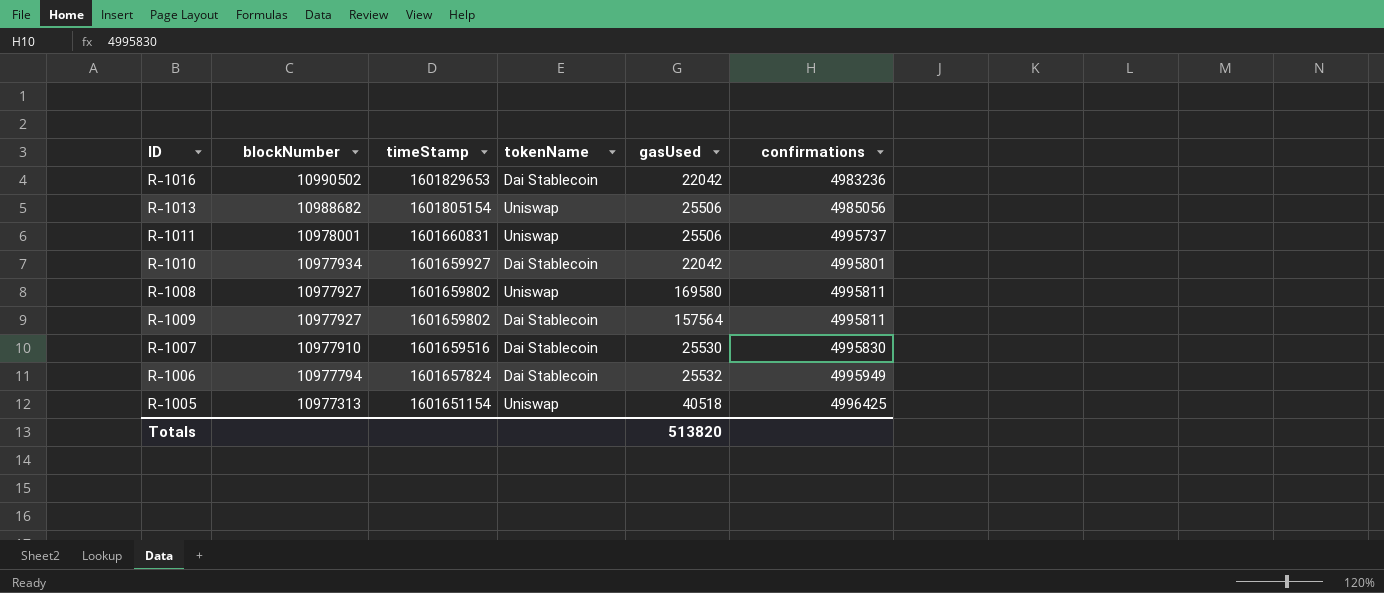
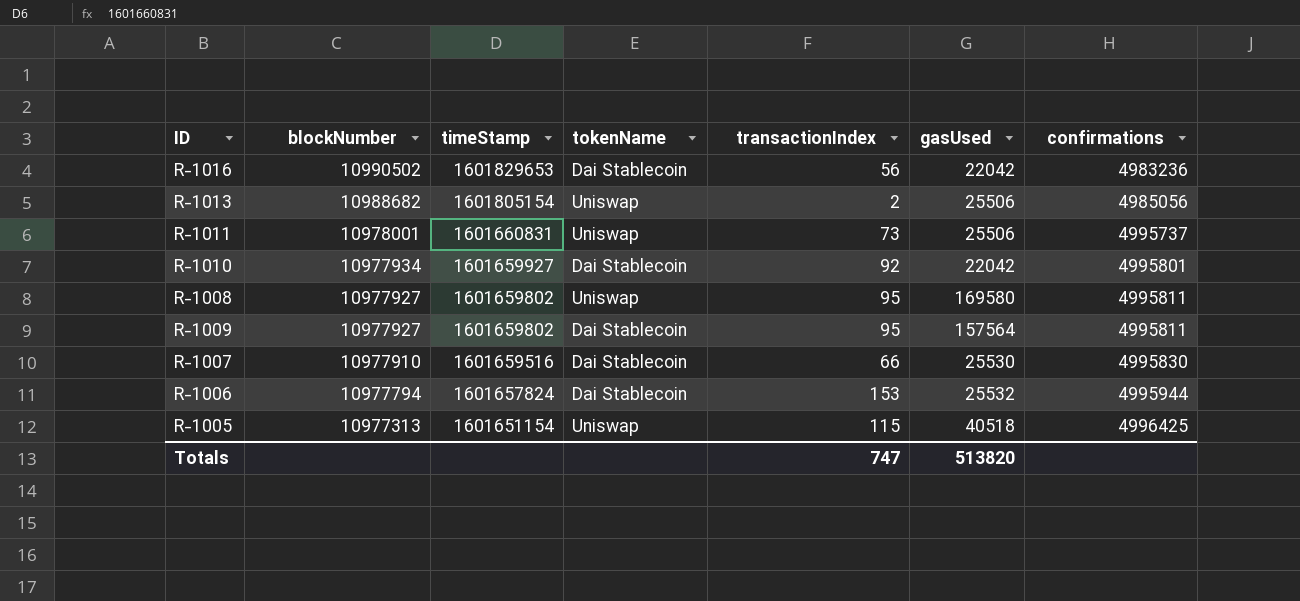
column transactionIndex | position: none -> 5
R-1006 | confirmations: 4995949 -> 4995944

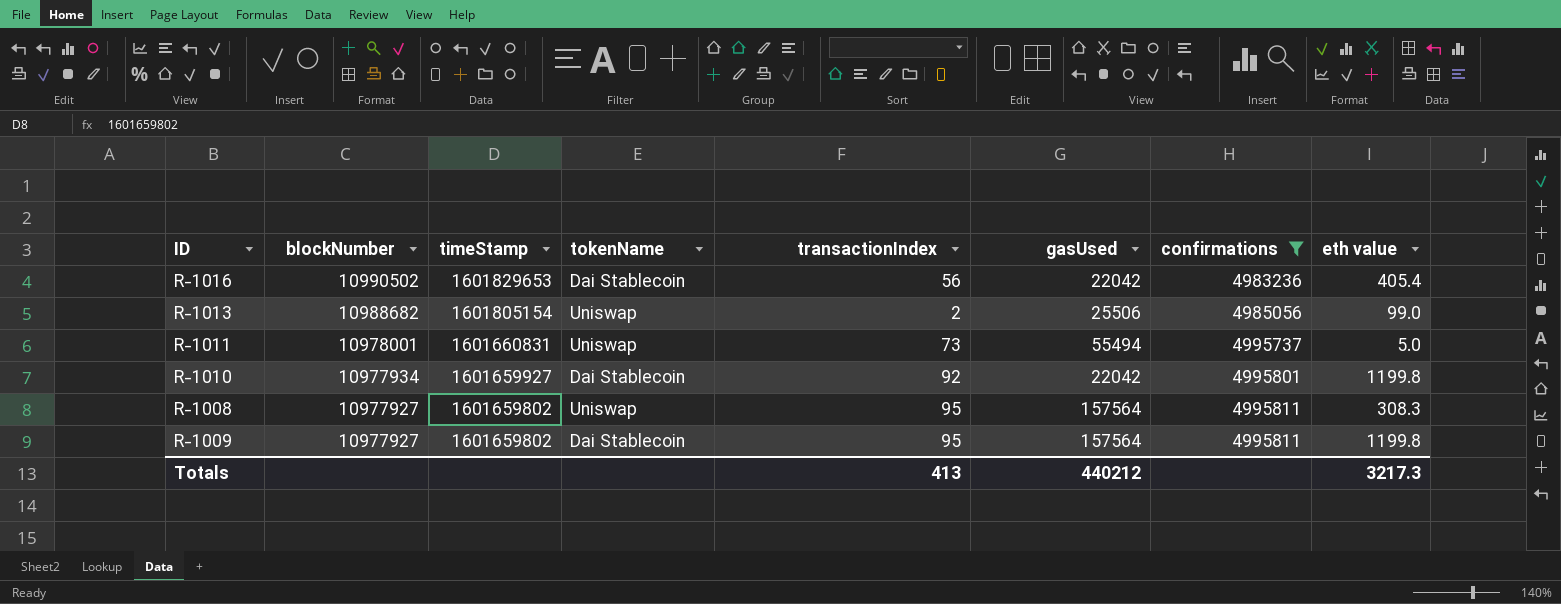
filter: none -> confirmations <= 4995811
column eth value | position: none -> 8
R-1011 | gasUsed: 25506 -> 55494
R-1008 | gasUsed: 169580 -> 157564
Totals | transactionIndex: 747 -> 413
Totals | gasUsed: 513820 -> 440212

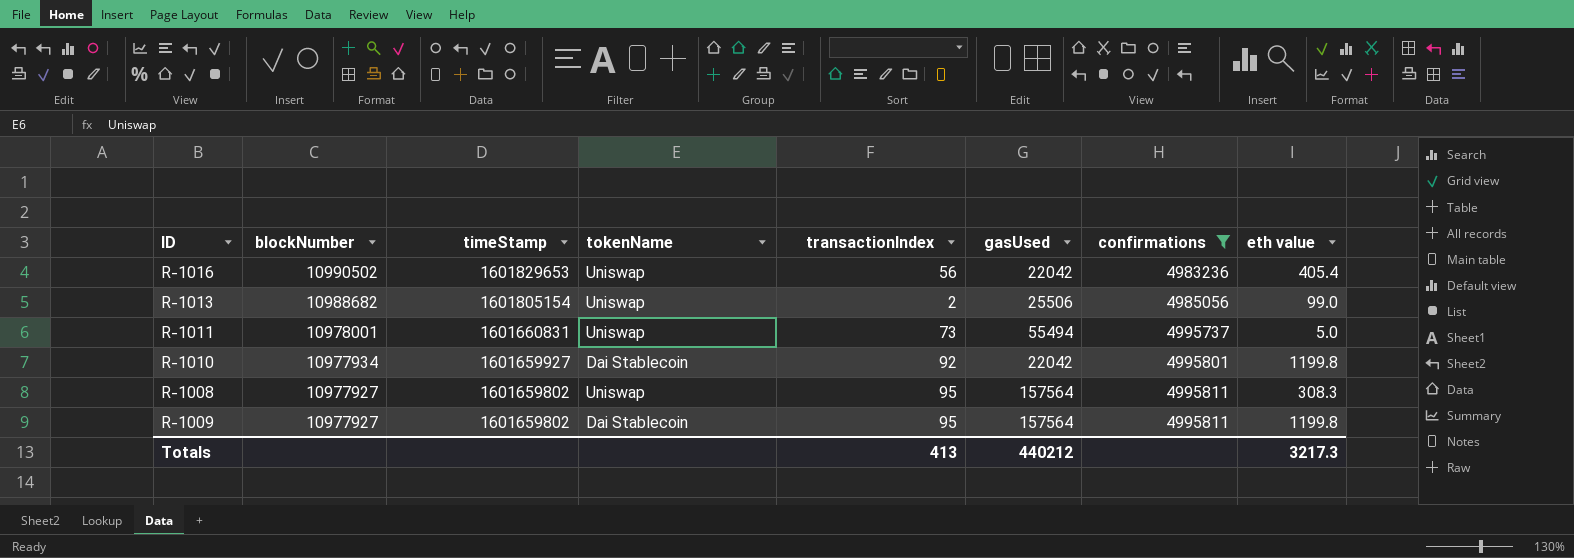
R-1016 | tokenName: Dai Stablecoin -> Uniswap

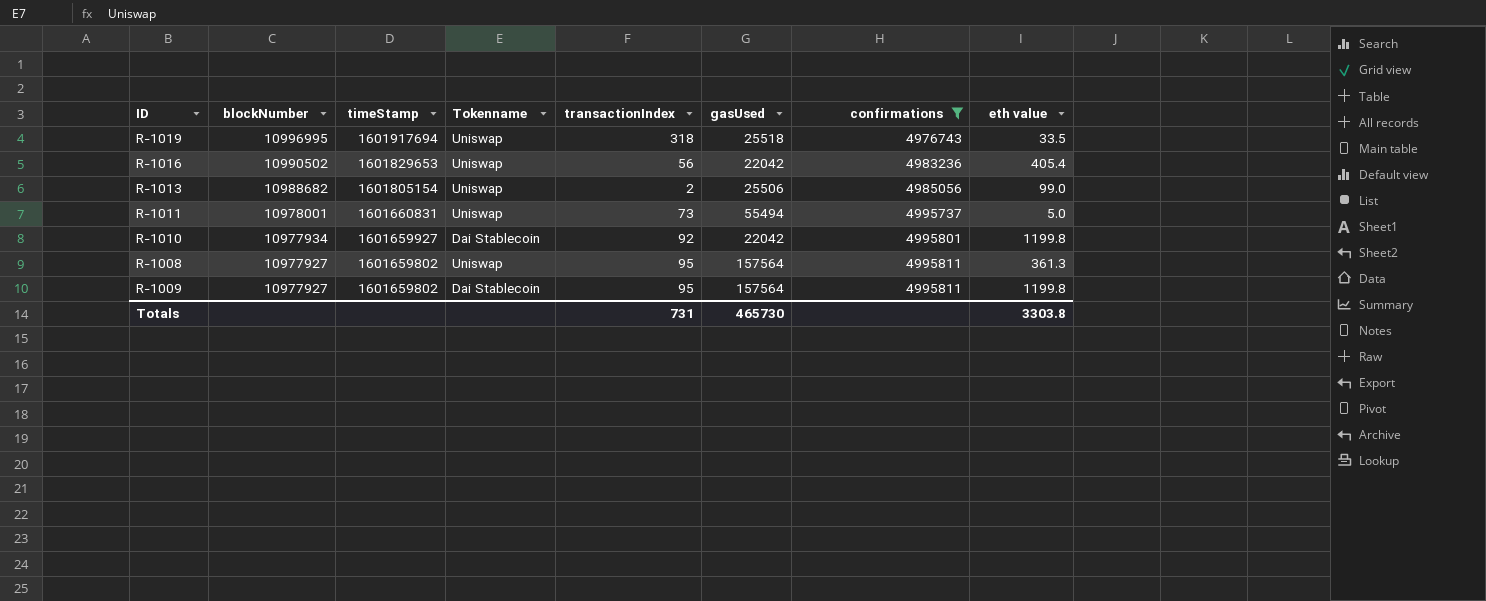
column name: tokenName -> Tokenname
row R-1019: none -> 10996995 | 1601917694 | Uniswap | 318 | 25518 | 4976743 | 33.5
R-1008 | eth value: 308.3 -> 361.3
Totals | transactionIndex: 413 -> 731
Totals | gasUsed: 440212 -> 465730
Totals | eth value: 3217.3 -> 3303.8

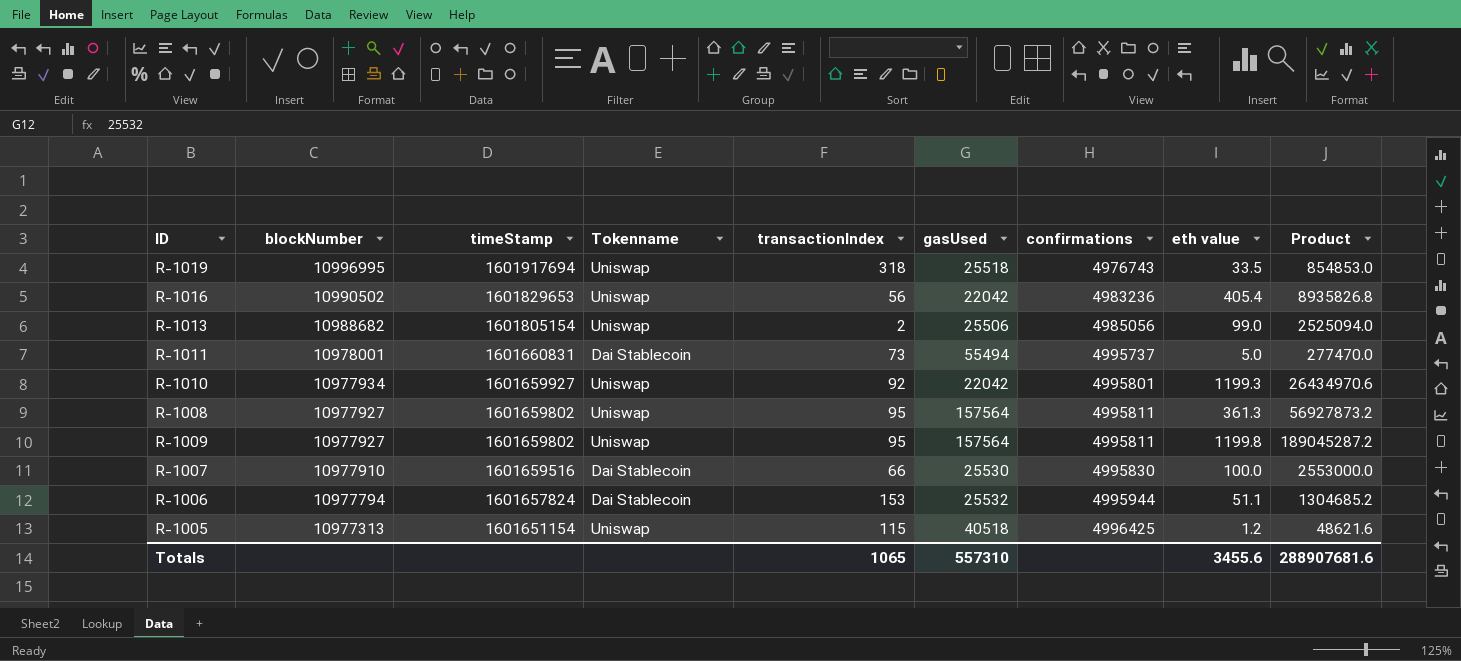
filter: confirmations <= 4995811 -> none
column Product | formula: none -> [gasUsed] * [eth value]
R-1011 | Tokenname: Uniswap -> Dai Stablecoin
R-1010 | Tokenname: Dai Stablecoin -> Uniswap
R-1010 | eth value: 1199.8 -> 1199.3
R-1009 | Tokenname: Dai Stablecoin -> Uniswap
Totals | transactionIndex: 731 -> 1065
Totals | gasUsed: 465730 -> 557310
Totals | eth value: 3303.8 -> 3455.6

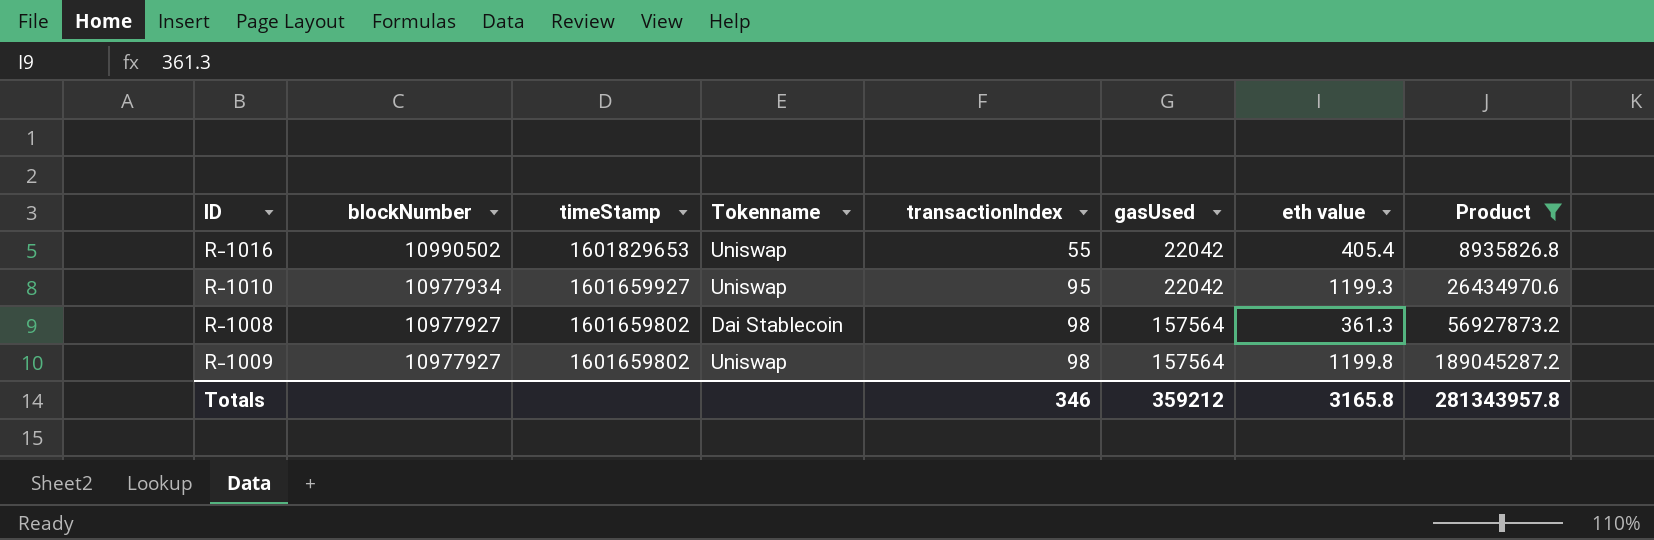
filter: none -> Product >= 8935826.8
column confirmations | position: 7 -> none
R-1016 | transactionIndex: 56 -> 55
R-1010 | transactionIndex: 92 -> 95
R-1008 | Tokenname: Uniswap -> Dai Stablecoin
R-1008 | transactionIndex: 95 -> 98
R-1009 | transactionIndex: 95 -> 98
Totals | transactionIndex: 1065 -> 346
Totals | gasUsed: 557310 -> 359212
Totals | eth value: 3455.6 -> 3165.8
Totals | Product: 288907681.6 -> 281343957.8

